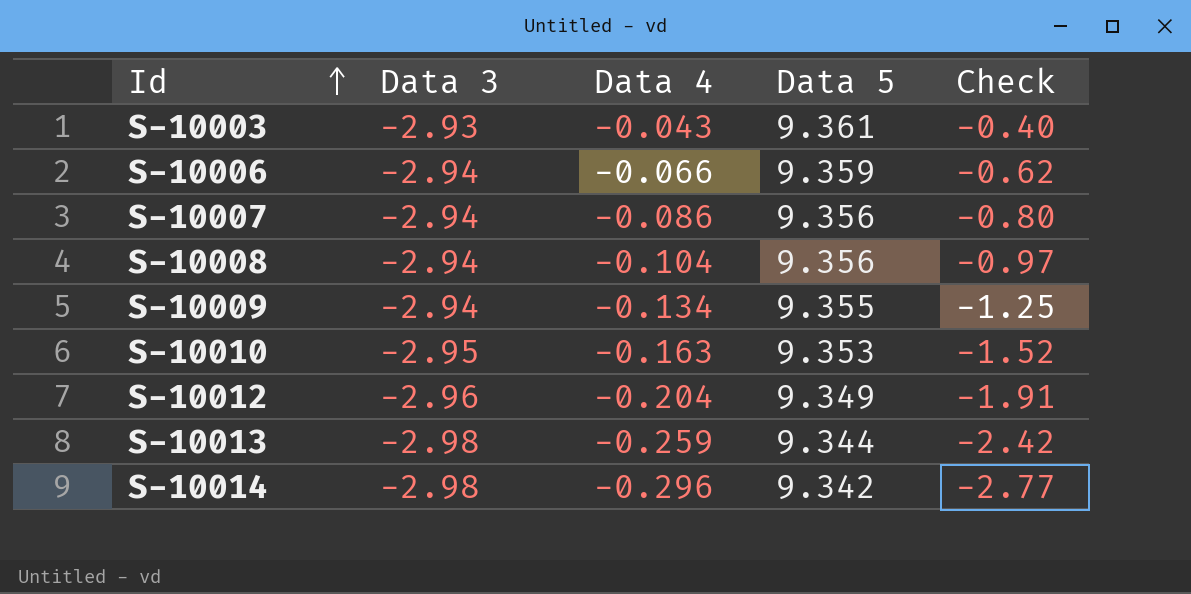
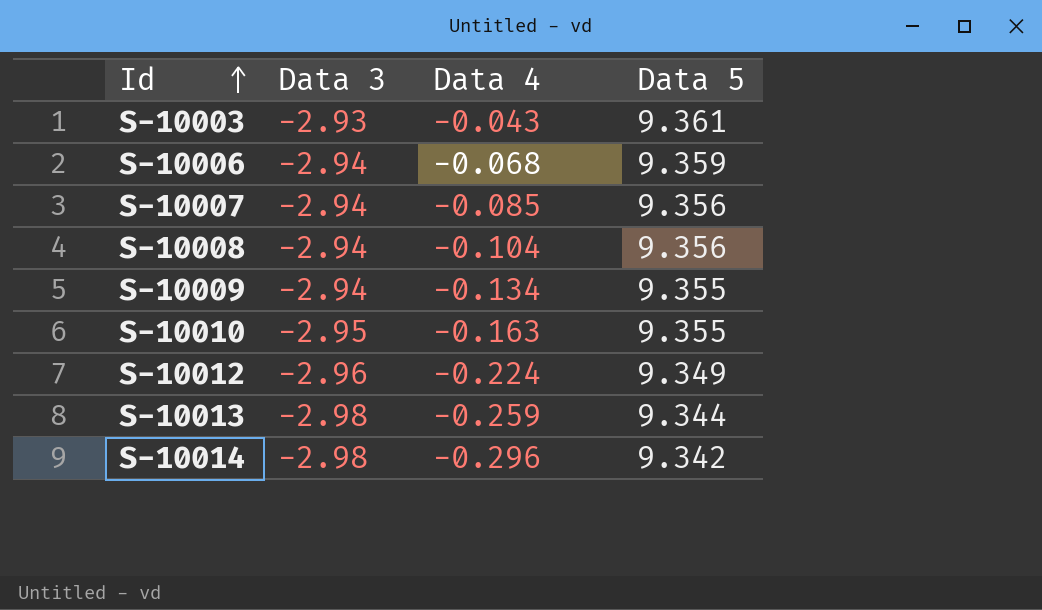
column Check | formula: [Data 4] * [Data 5] -> none
S-10006 | Data 4: -0.066 -> -0.068
S-10007 | Data 4: -0.086 -> -0.085
S-10010 | Data 5: 9.353 -> 9.355
S-10012 | Data 4: -0.204 -> -0.224

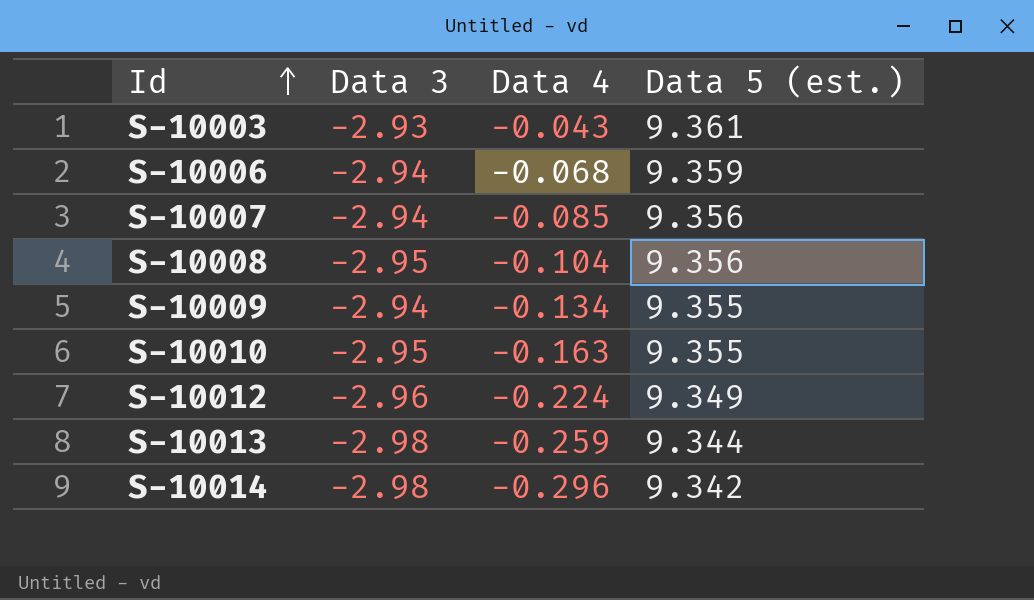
column name: Data 5 -> Data 5 (est.)
S-10008 | Data 3: -2.94 -> -2.95

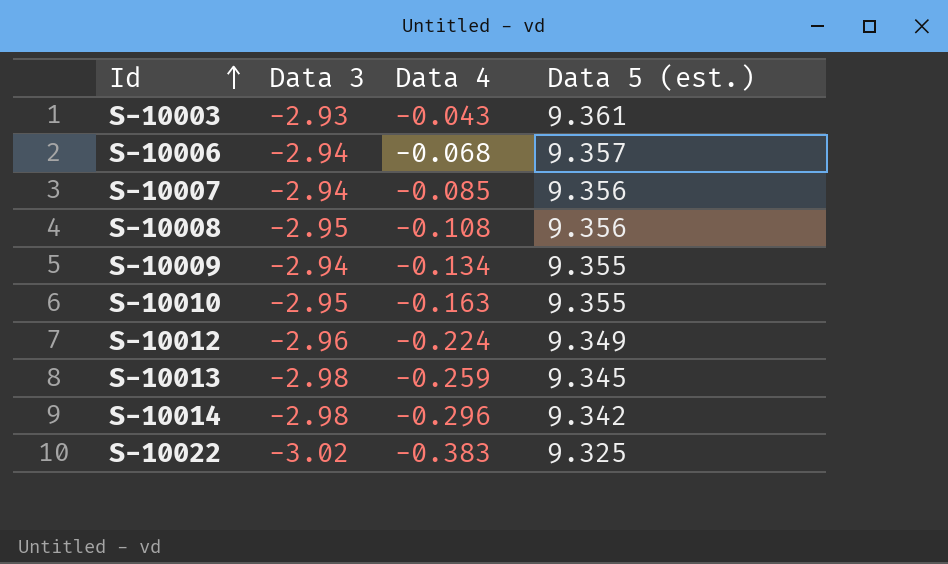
S-10006 | Data 5 (est.): 9.359 -> 9.357
S-10008 | Data 4: -0.104 -> -0.108
S-10013 | Data 5 (est.): 9.344 -> 9.345
row S-10022: none -> -3.02 | -0.383 | 9.325

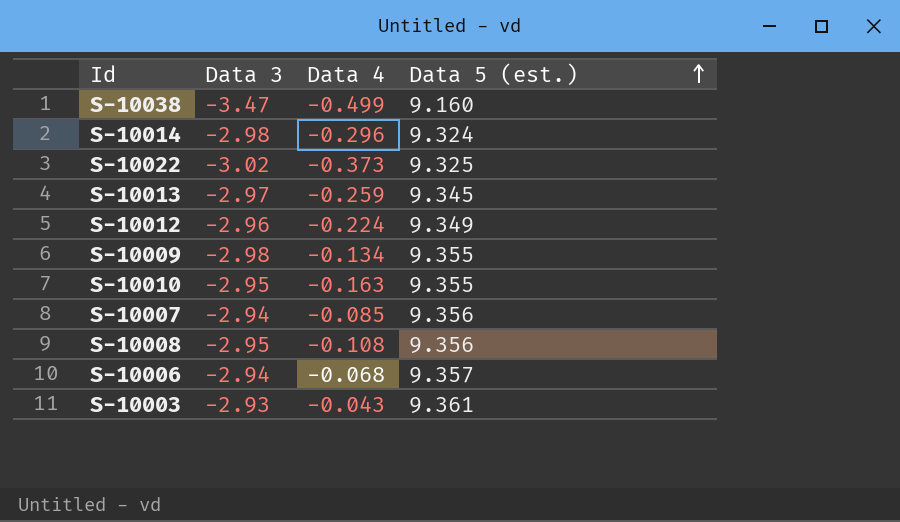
row order: Id ascending -> Data 5 (est.) ascending
row S-10038: none -> -3.47 | -0.499 | 9.160
S-10014 | Data 5 (est.): 9.342 -> 9.324
S-10022 | Data 4: -0.383 -> -0.373
S-10013 | Data 3: -2.98 -> -2.97
S-10009 | Data 3: -2.94 -> -2.98

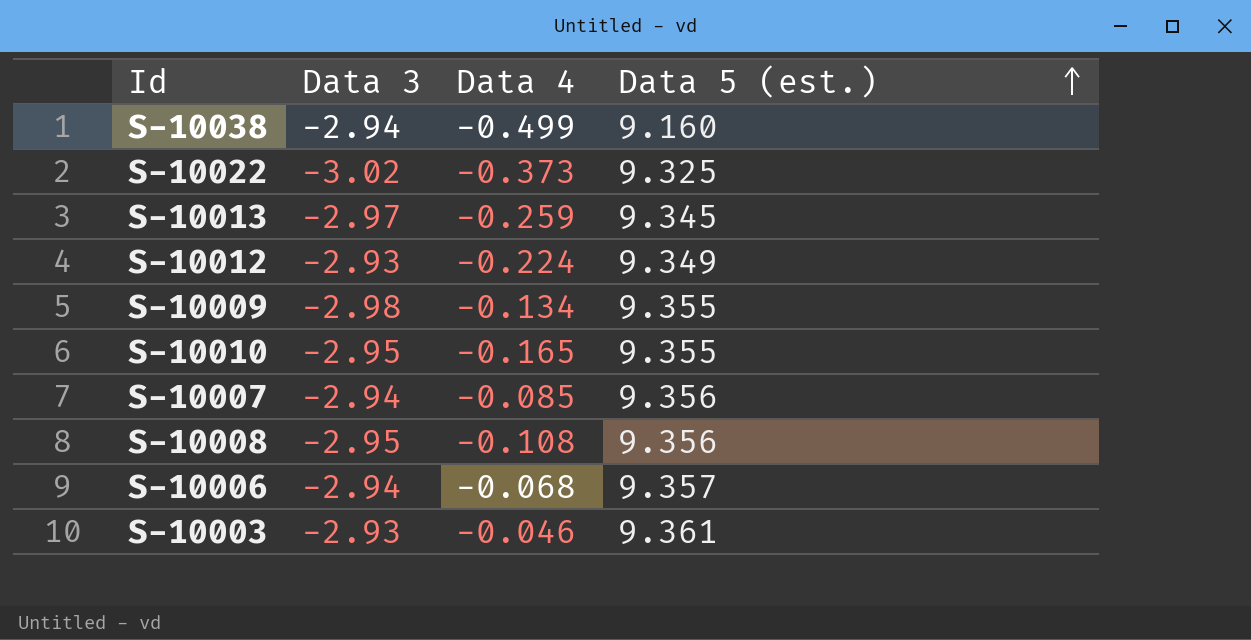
row S-10014: -2.98 | -0.296 | 9.324 -> none
S-10038 | Data 3: -3.47 -> -2.94
S-10012 | Data 3: -2.96 -> -2.93
S-10010 | Data 4: -0.163 -> -0.165
S-10003 | Data 4: -0.043 -> -0.046

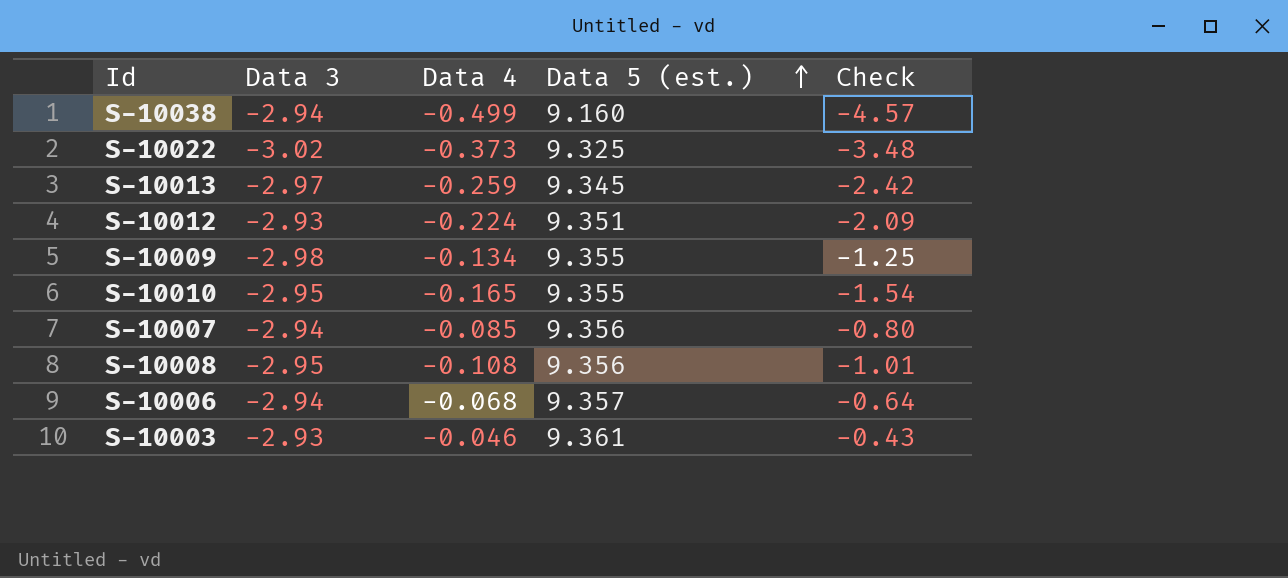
column Check | formula: none -> [Data 4] * [Data 5 (est.)]
S-10012 | Data 5 (est.): 9.349 -> 9.351

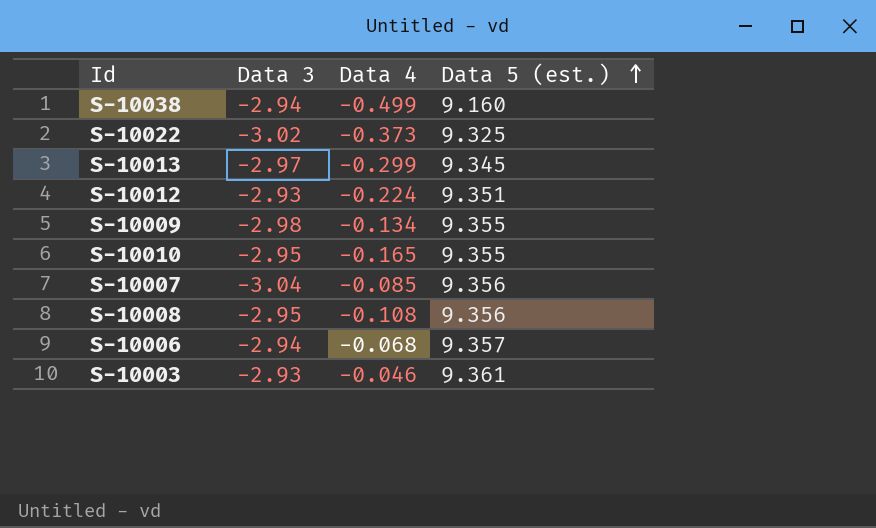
column Check | formula: [Data 4] * [Data 5 (est.)] -> none
S-10013 | Data 4: -0.259 -> -0.299
S-10007 | Data 3: -2.94 -> -3.04

